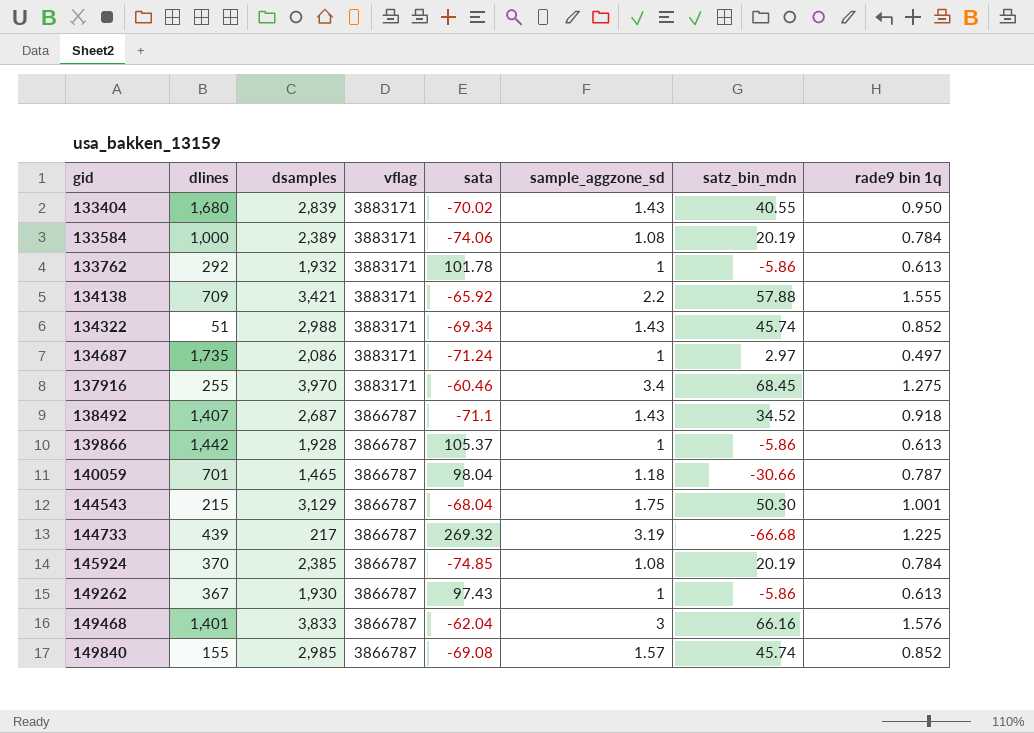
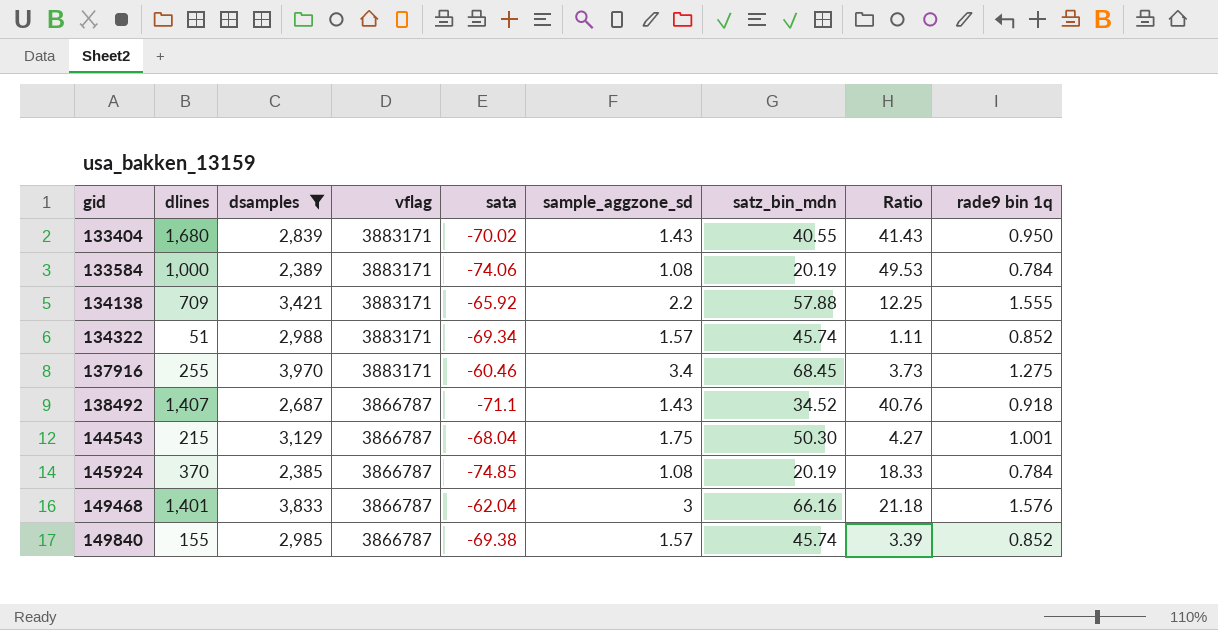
filter: none -> dsamples >= 2,385
column Ratio | formula: none -> [dlines] / [satz_bin_mdn]
134322 | sample_aggzone_sd: 1.43 -> 1.57
149840 | sata: -69.08 -> -69.38

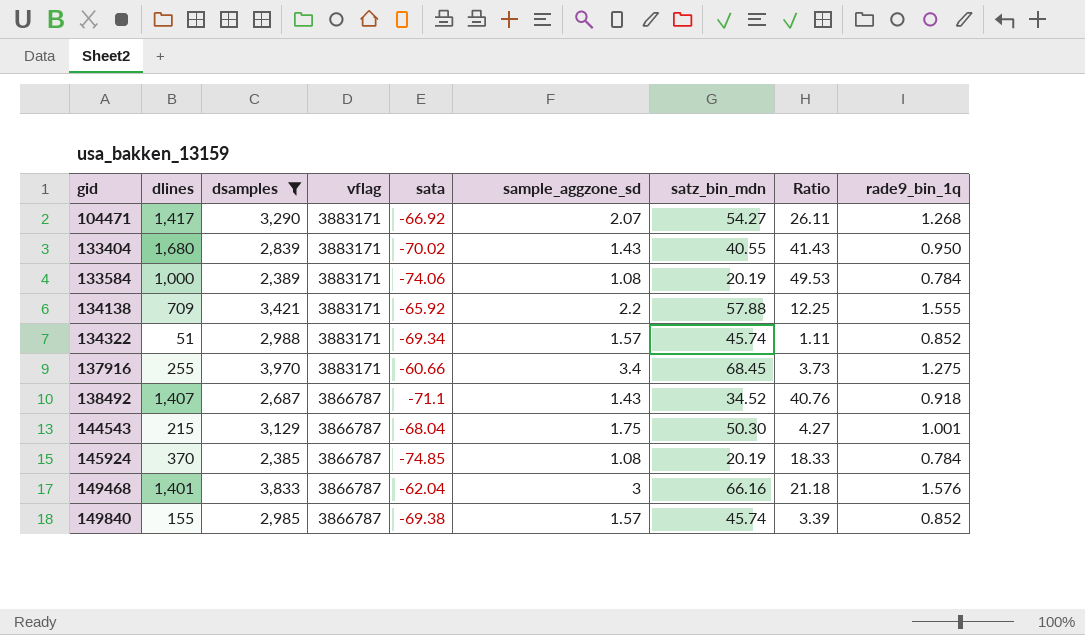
column name: rade9 bin 1q -> rade9_bin_1q
row 104471: none -> 1,417 | 3,290 | 3883171 | -66.92 | 2.07 | 54.27 | 26.11 | 1.268
137916 | sata: -60.46 -> -60.66

